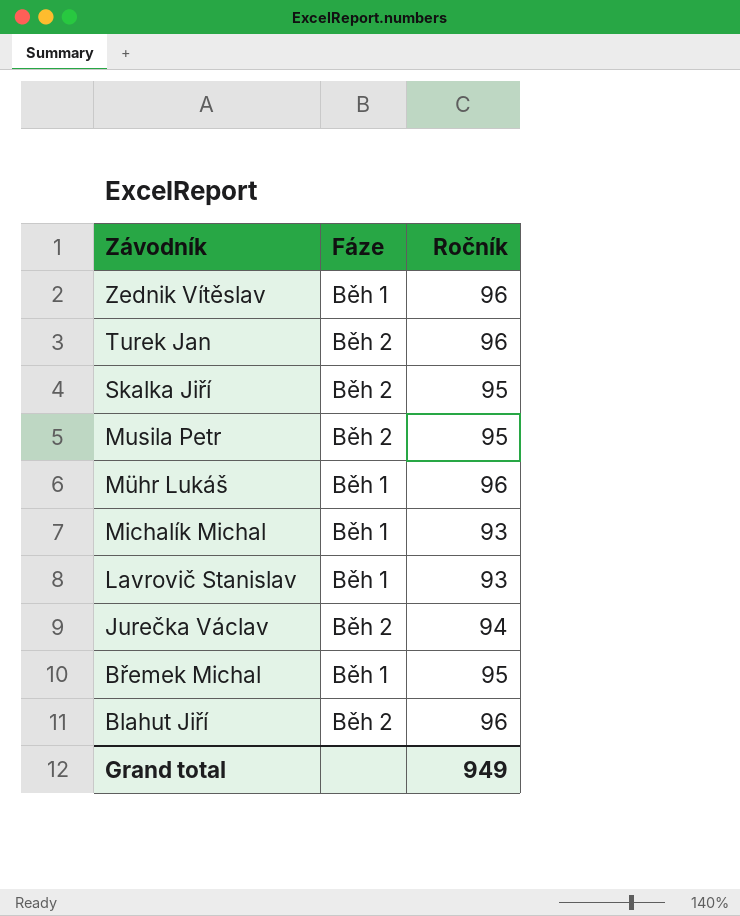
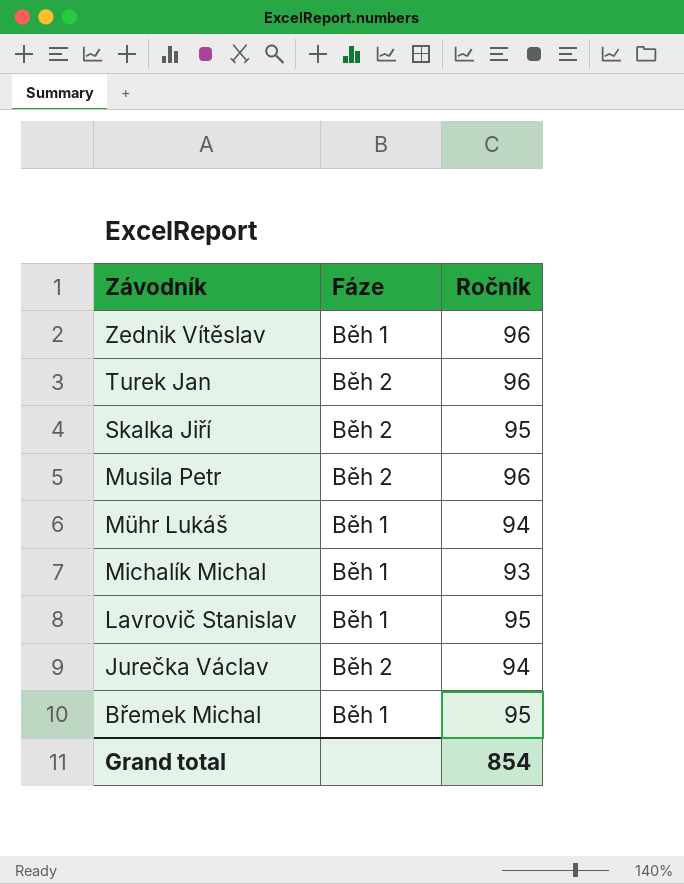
row Blahut Jiří: Běh 2 | 96 -> none
Musila Petr | Ročník: 95 -> 96
Mühr Lukáš | Ročník: 96 -> 94
Lavrovič Stanislav | Ročník: 93 -> 95
Grand total | Ročník: 949 -> 854

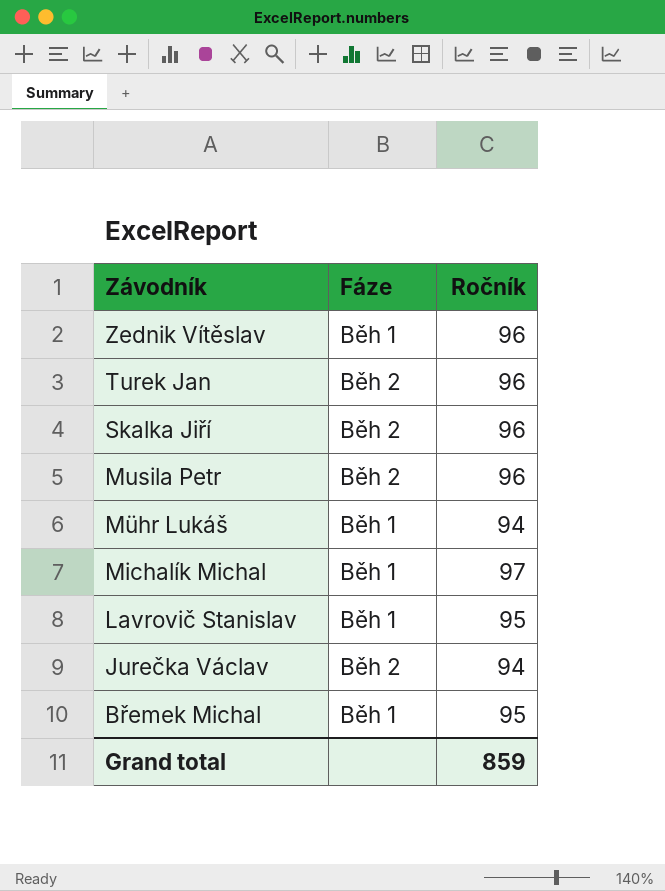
Skalka Jiří | Ročník: 95 -> 96
Michalík Michal | Ročník: 93 -> 97
Grand total | Ročník: 854 -> 859

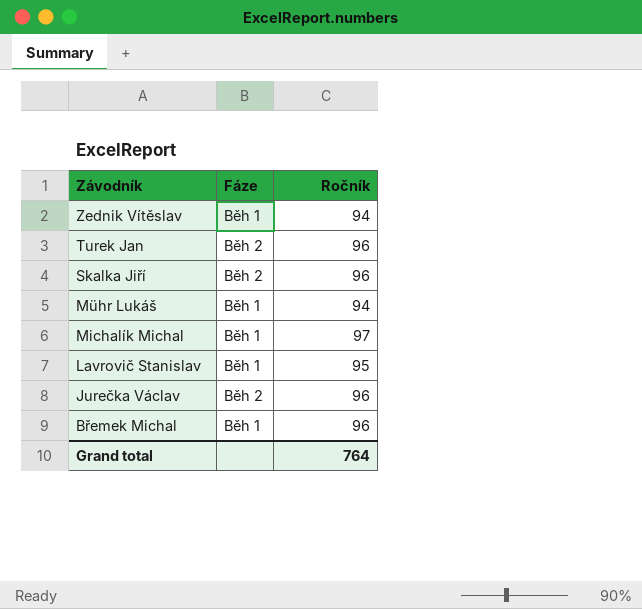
row Musila Petr: Běh 2 | 96 -> none
Zednik Vítěslav | Ročník: 96 -> 94
Jurečka Václav | Ročník: 94 -> 96
Břemek Michal | Ročník: 95 -> 96
Grand total | Ročník: 859 -> 764

